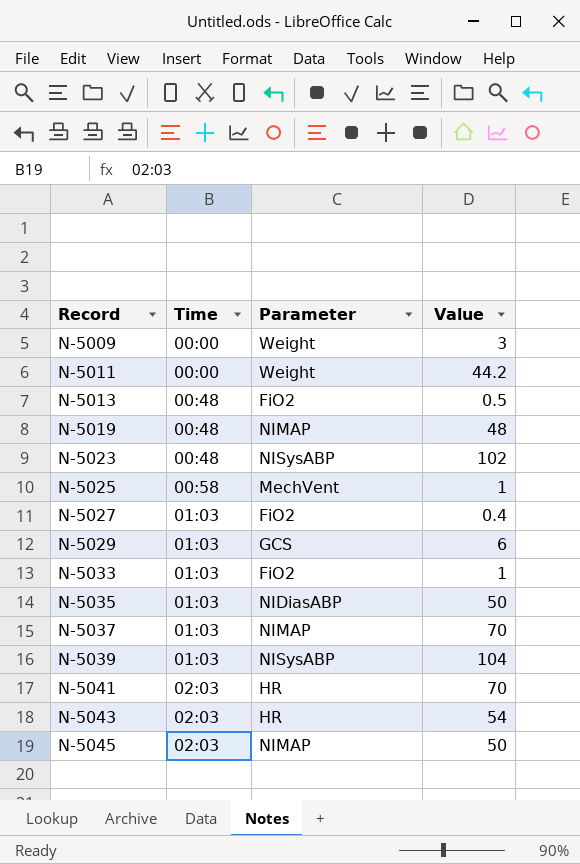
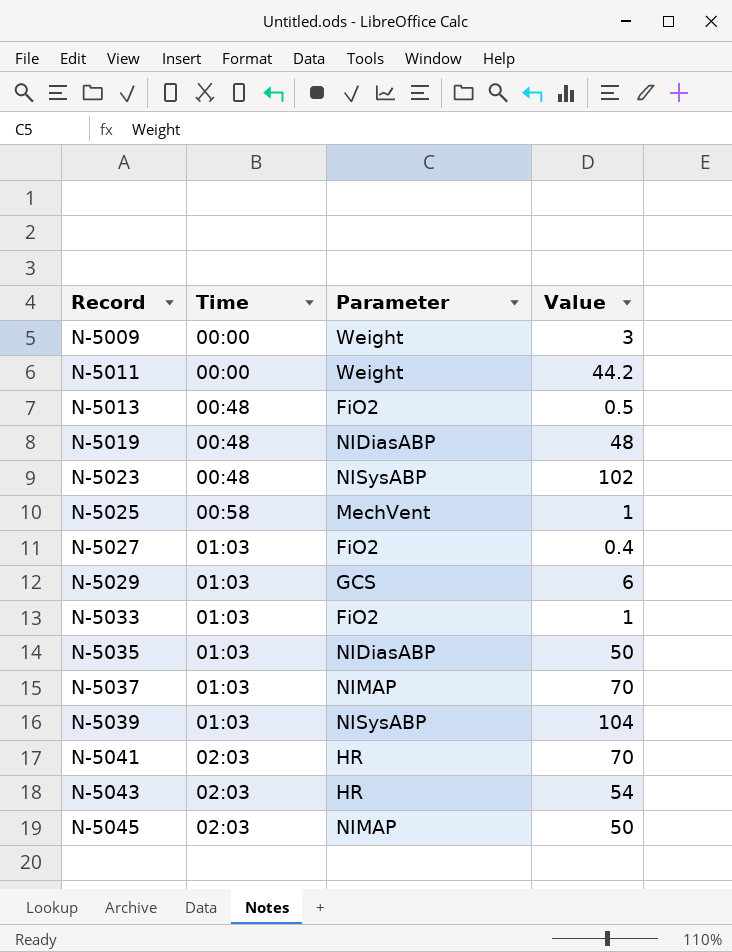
N-5019 | Parameter: NIMAP -> NIDiasABP

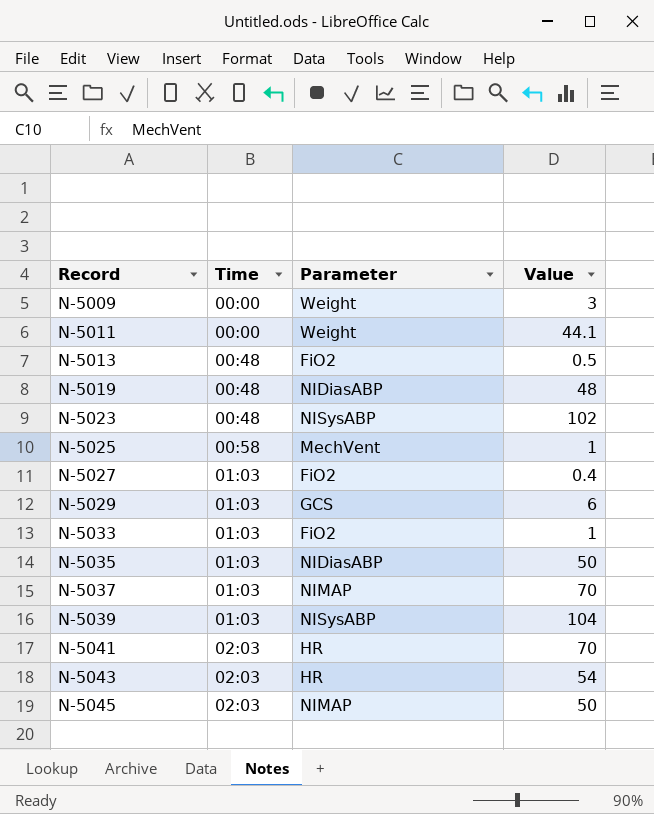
N-5011 | Value: 44.2 -> 44.1

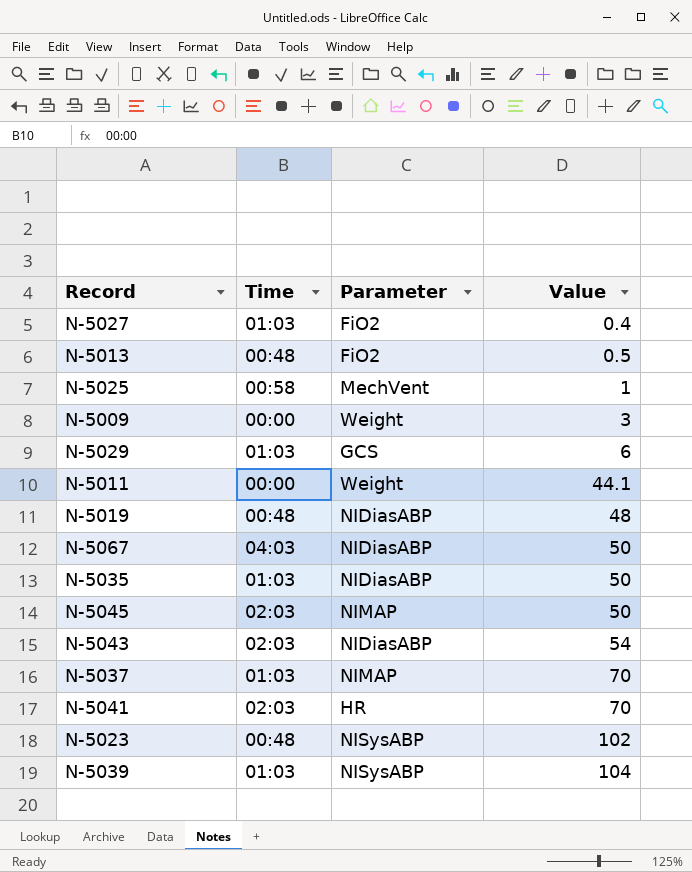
row order: Record ascending -> Value ascending
row N-5033: 01:03 | FiO2 | 1 -> none
row N-5067: none -> 04:03 | NIDiasABP | 50
N-5043 | Parameter: HR -> NIDiasABP

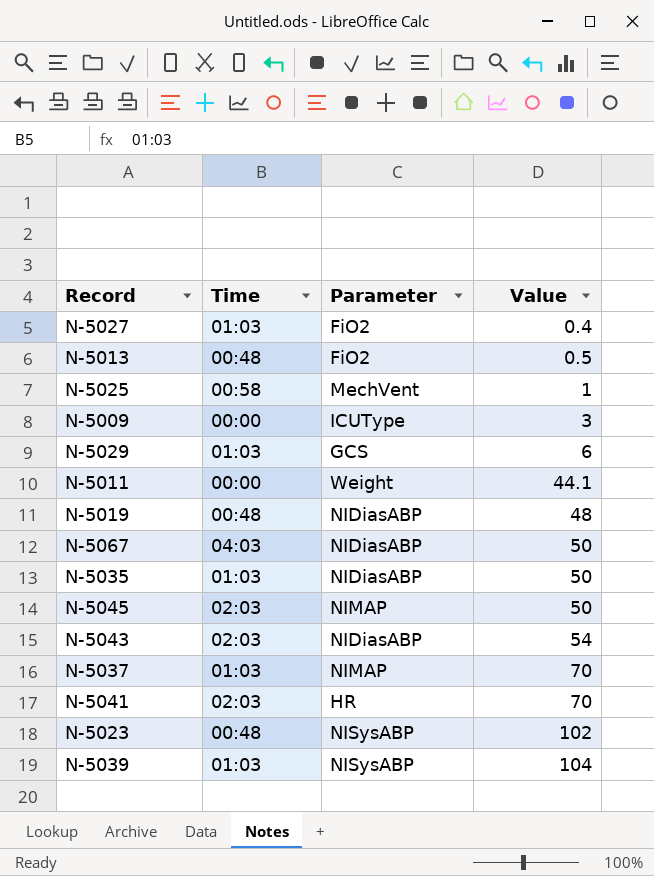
N-5009 | Parameter: Weight -> ICUType

